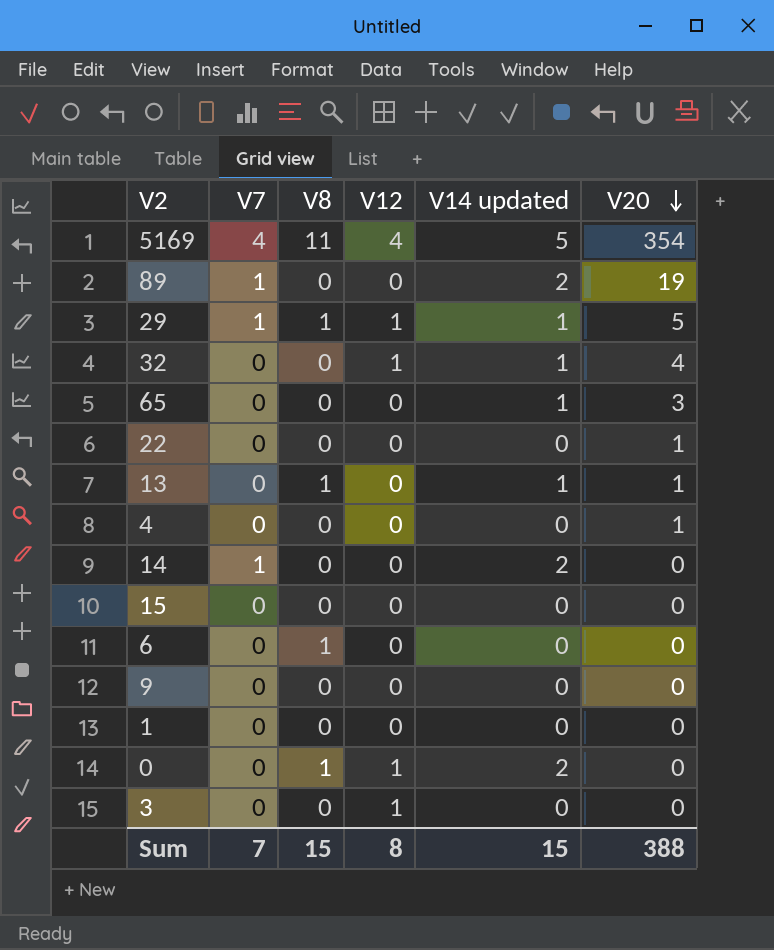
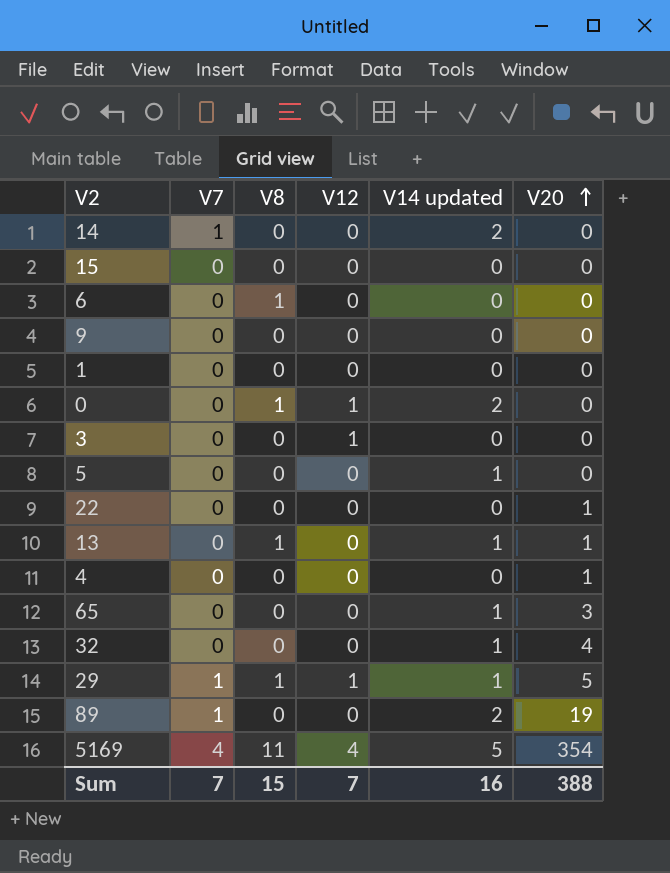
row order: V20 descending -> V20 ascending
row 5: none -> 0 | 0 | 0 | 1 | 0
32 | V12: 1 -> 0
Sum | V12: 8 -> 7
Sum | V14 updated: 15 -> 16

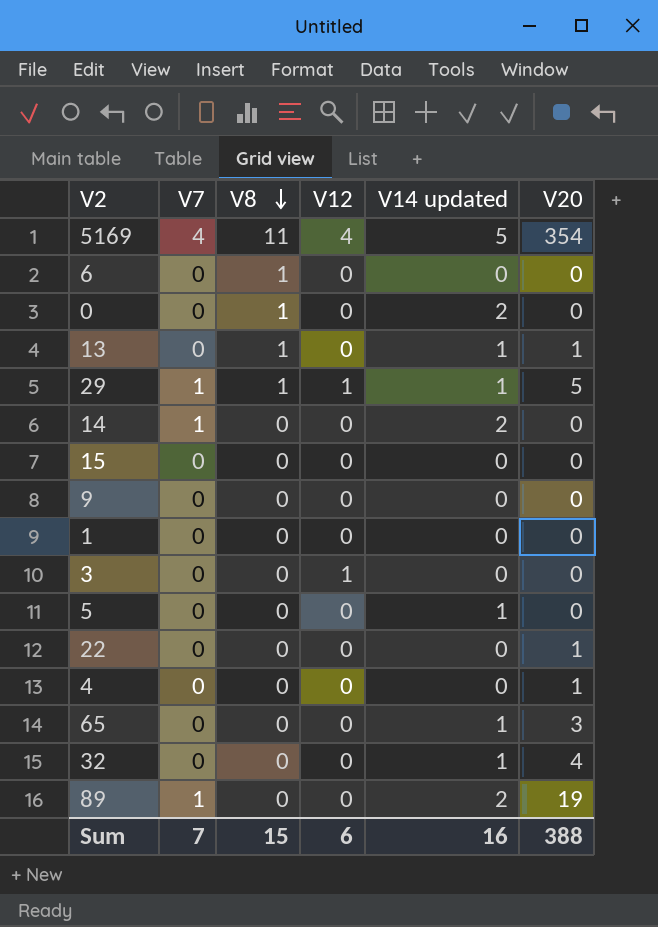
row order: V20 ascending -> V8 descending
0 | V12: 1 -> 0
Sum | V12: 7 -> 6

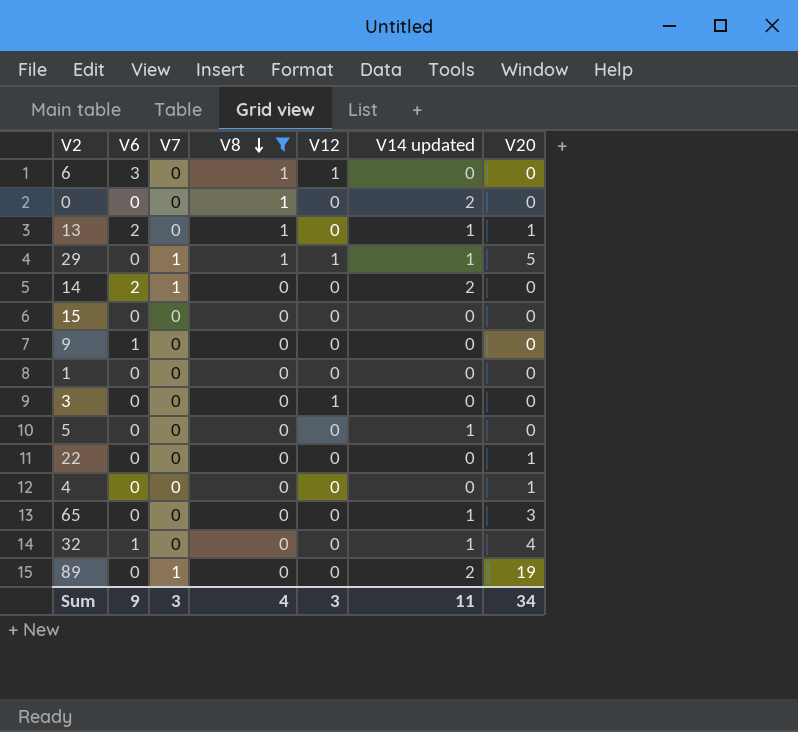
filter: none -> V8 != 11
column V6 | position: none -> 2
6 | V12: 0 -> 1
Sum | V7: 7 -> 3
Sum | V8: 15 -> 4
Sum | V12: 6 -> 3
Sum | V14 updated: 16 -> 11
Sum | V20: 388 -> 34

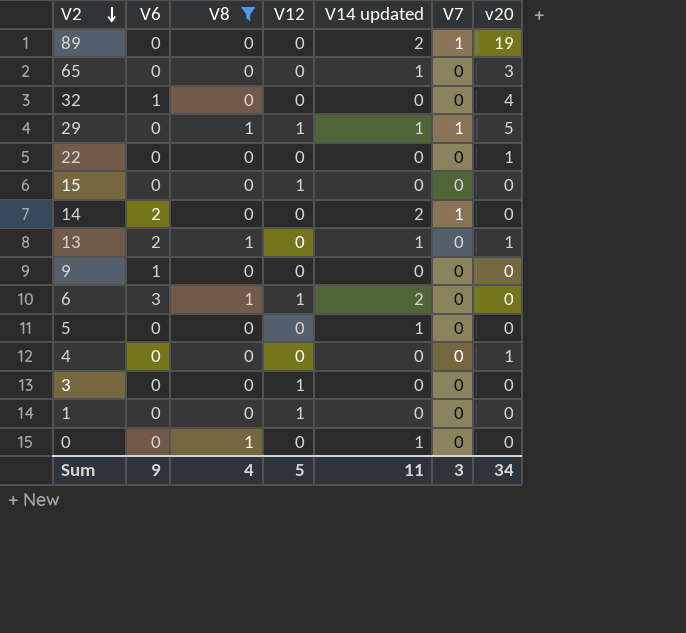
row order: V8 descending -> V2 descending
column V7 | position: 3 -> 6
column name: V20 -> v20
32 | V14 updated: 1 -> 0
15 | V12: 0 -> 1
6 | V14 updated: 0 -> 2
1 | V12: 0 -> 1
0 | V14 updated: 2 -> 1
Sum | V12: 3 -> 5

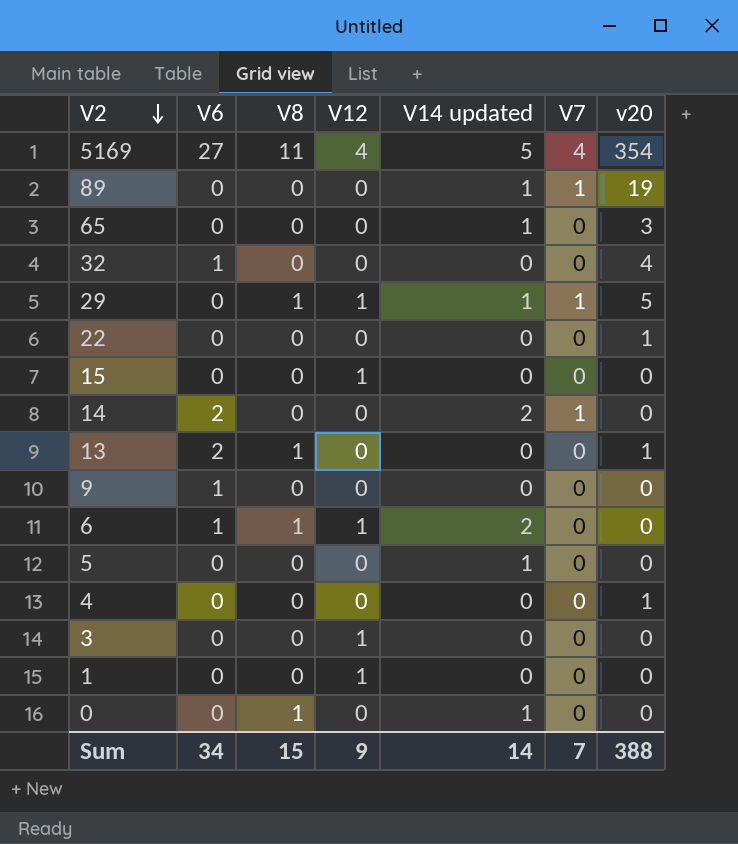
filter: V8 != 11 -> none
89 | V14 updated: 2 -> 1
13 | V14 updated: 1 -> 0
6 | V6: 3 -> 1
Sum | V6: 9 -> 34
Sum | V8: 4 -> 15
Sum | V12: 5 -> 9
Sum | V14 updated: 11 -> 14
Sum | V7: 3 -> 7
Sum | v20: 34 -> 388

